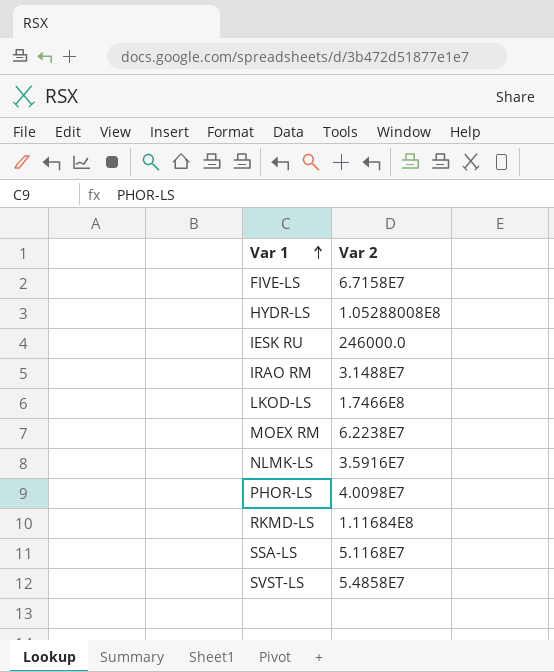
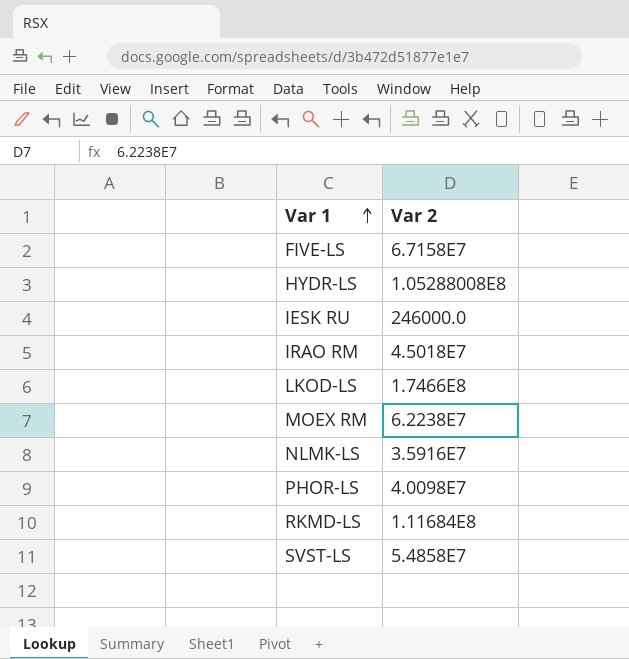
row SSA-LS: 5.1168E7 -> none
IRAO RM | Var 2: 3.1488E7 -> 4.5018E7

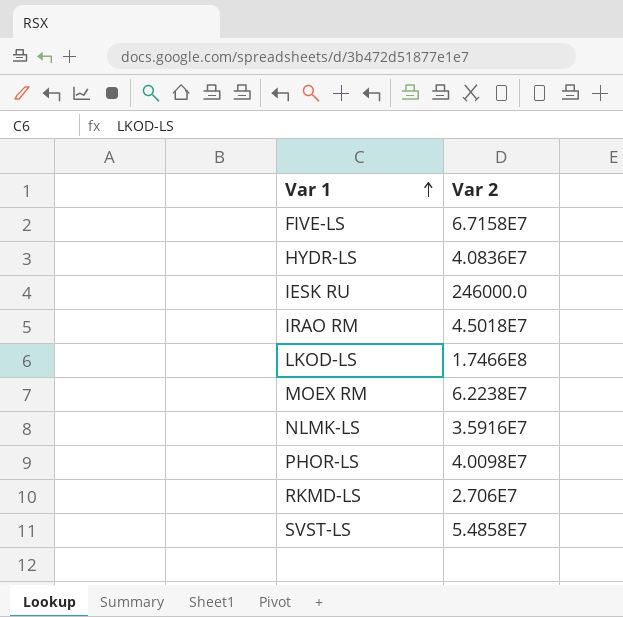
HYDR-LS | Var 2: 1.05288008E8 -> 4.0836E7
RKMD-LS | Var 2: 1.11684E8 -> 2.706E7

